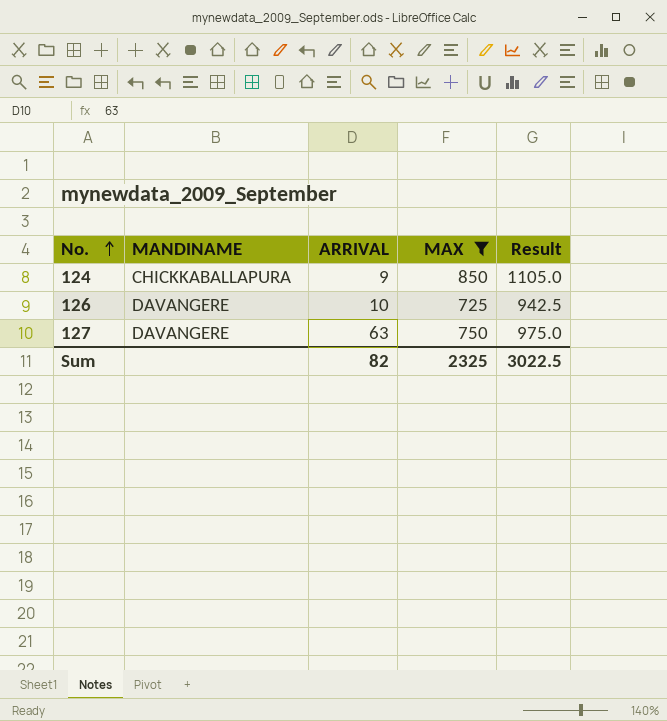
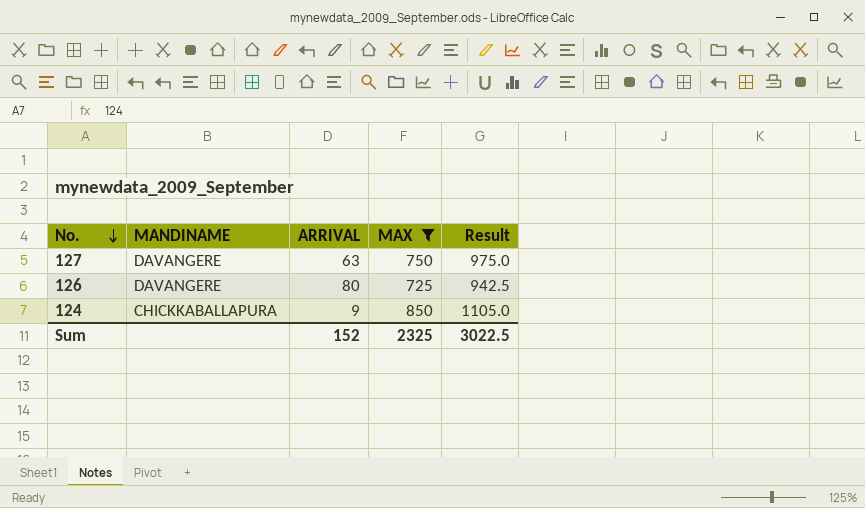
row order: No. ascending -> No. descending
126 | ARRIVAL: 10 -> 80
Sum | ARRIVAL: 82 -> 152

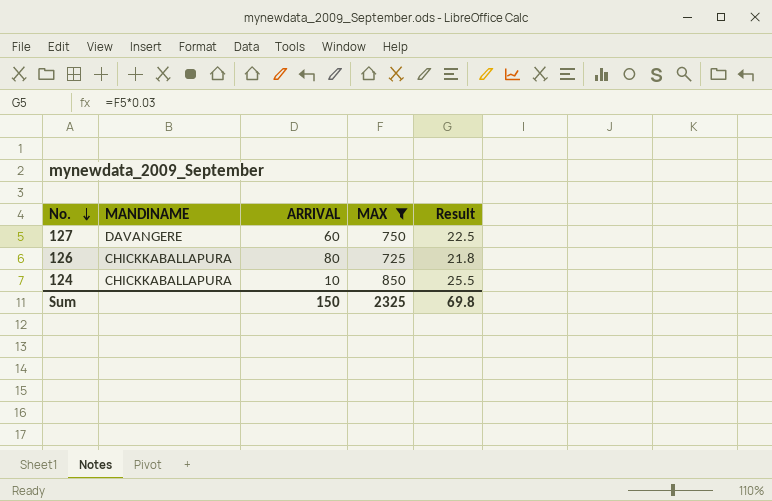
column Result | formula: [MAX] * 1.3 -> [MAX] * 0.03
127 | ARRIVAL: 63 -> 60
126 | MANDINAME: DAVANGERE -> CHICKKABALLAPURA
124 | ARRIVAL: 9 -> 10
Sum | ARRIVAL: 152 -> 150
Sum | Result: 3022.5 -> 69.8

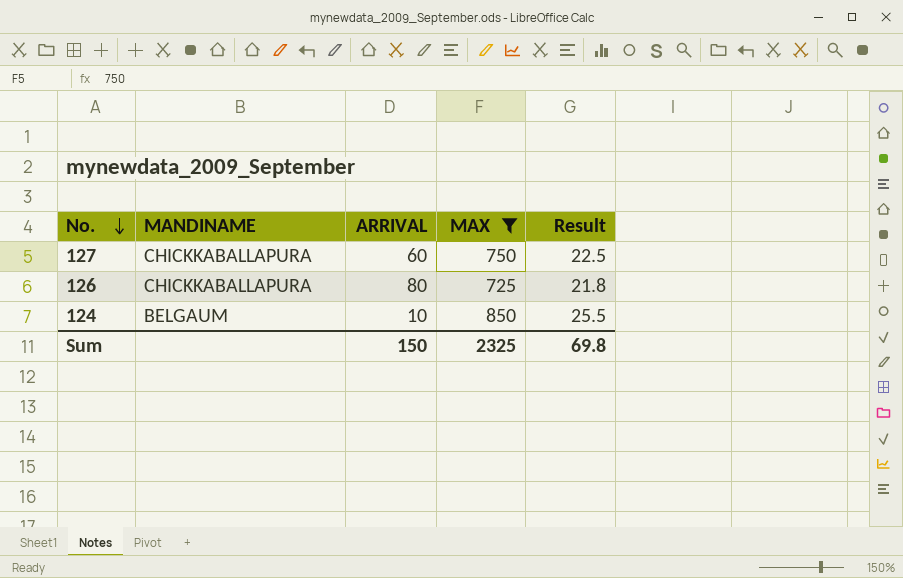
127 | MANDINAME: DAVANGERE -> CHICKKABALLAPURA
124 | MANDINAME: CHICKKABALLAPURA -> BELGAUM

